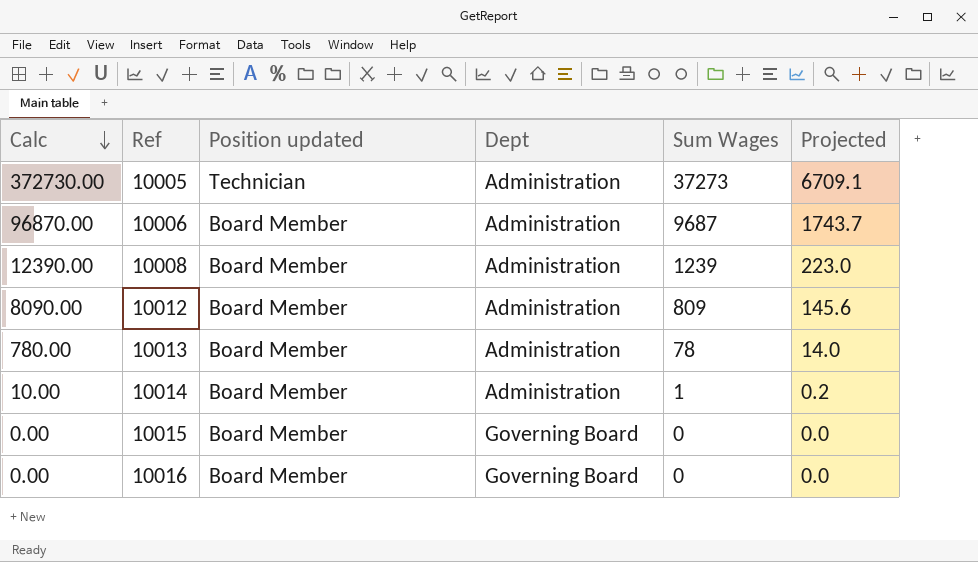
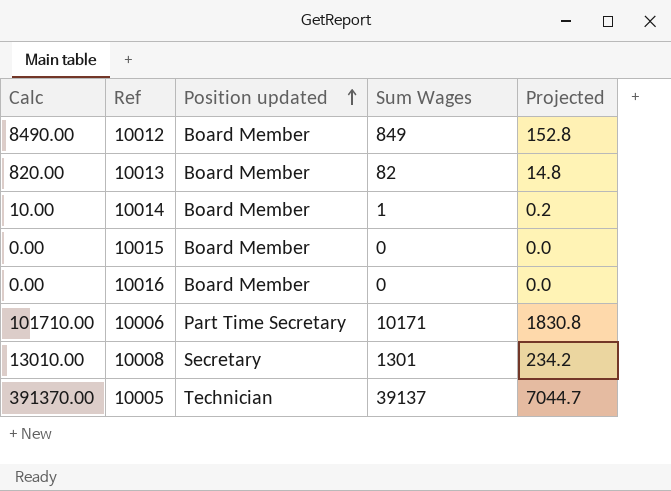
row order: Calc descending -> Position updated ascending
column Dept | position: 4 -> none
10012 | Calc: 8090.00 -> 8490.00
10012 | Sum Wages: 809 -> 849
10012 | Projected: 145.6 -> 152.8
10013 | Calc: 780.00 -> 820.00
10013 | Sum Wages: 78 -> 82
10013 | Projected: 14.0 -> 14.8
10006 | Calc: 96870.00 -> 101710.00
10006 | Position updated: Board Member -> Part Time Secretary
10006 | Sum Wages: 9687 -> 10171
10006 | Projected: 1743.7 -> 1830.8
10008 | Calc: 12390.00 -> 13010.00
10008 | Position updated: Board Member -> Secretary
10008 | Sum Wages: 1239 -> 1301
10008 | Projected: 223.0 -> 234.2
10005 | Calc: 372730.00 -> 391370.00
10005 | Sum Wages: 37273 -> 39137
10005 | Projected: 6709.1 -> 7044.7

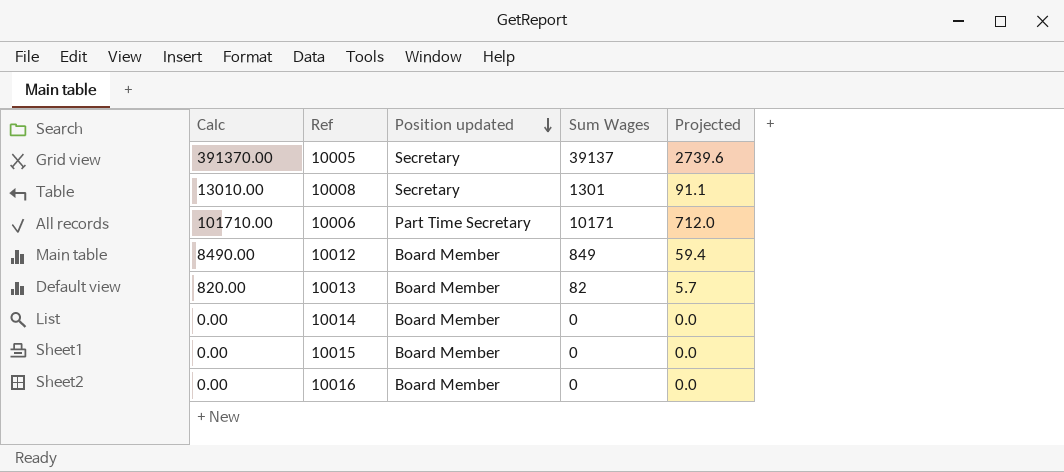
row order: Position updated ascending -> Position updated descending
column Projected | formula: [Sum Wages] * 0.18 -> [Sum Wages] * 0.07
10005 | Position updated: Technician -> Secretary
10014 | Calc: 10.00 -> 0.00
10014 | Sum Wages: 1 -> 0

